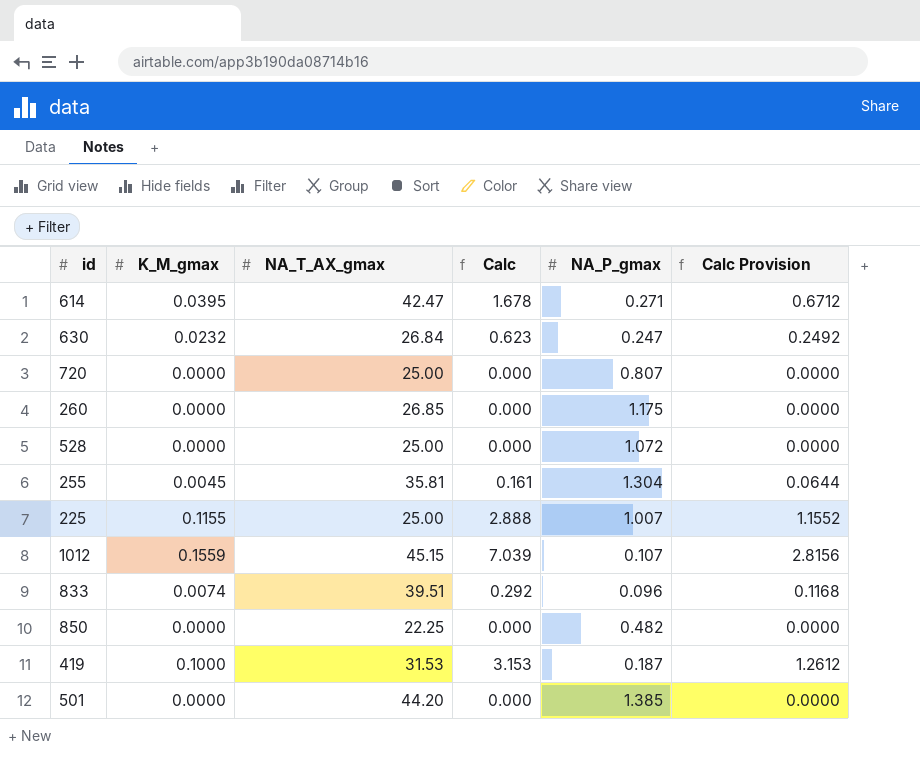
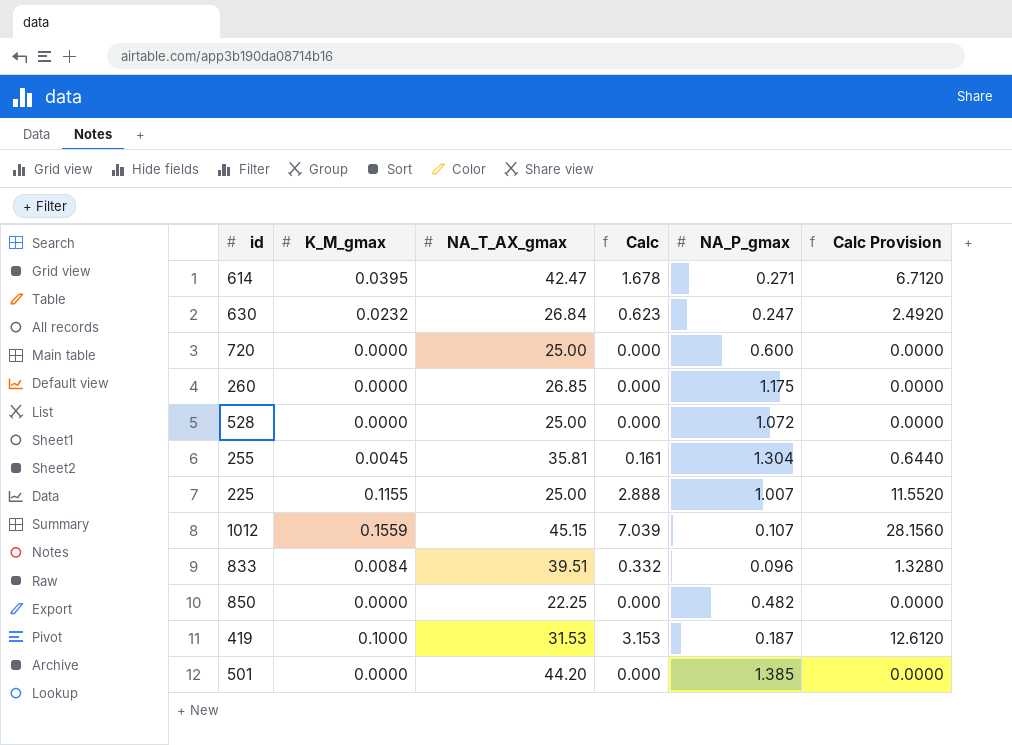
column Calc Provision | formula: [Calc] * 0.4 -> [Calc] * 4
720 | NA_P_gmax: 0.807 -> 0.600
833 | K_M_gmax: 0.0074 -> 0.0084
833 | Calc: 0.292 -> 0.332

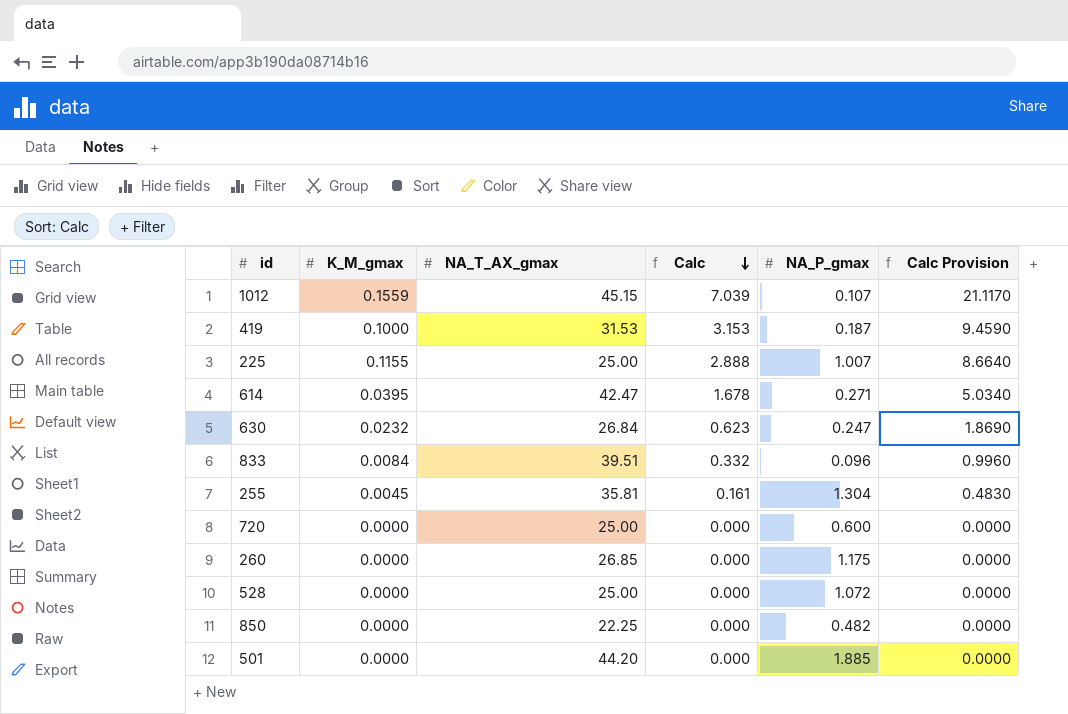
row order: none -> Calc descending
column Calc Provision | formula: [Calc] * 4 -> [Calc] * 3
501 | NA_P_gmax: 1.385 -> 1.885

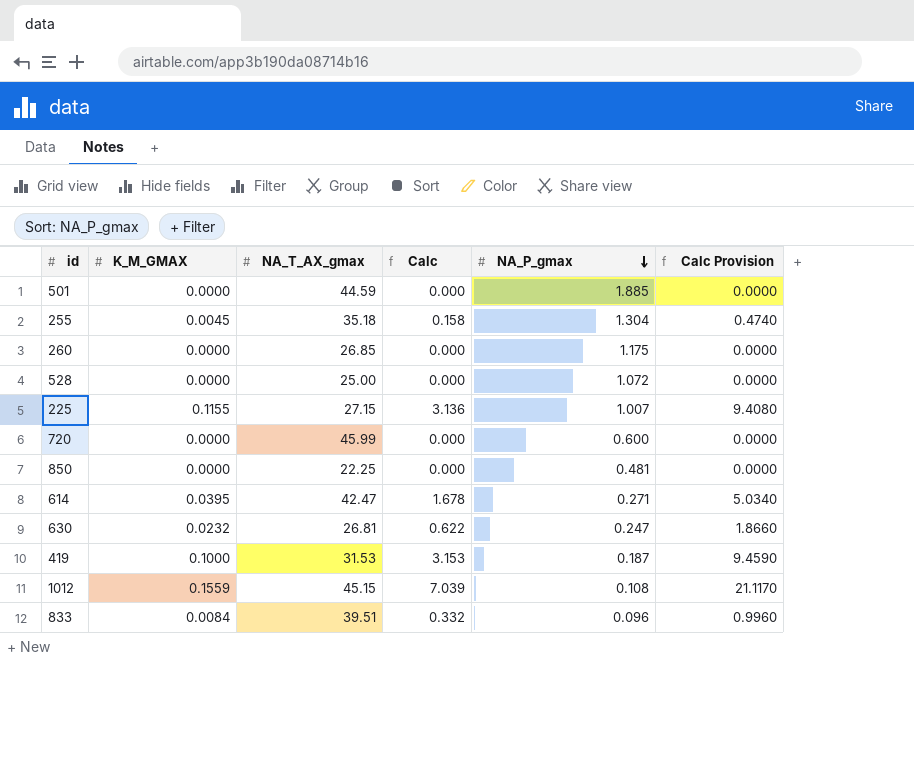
row order: Calc descending -> NA_P_gmax descending
column name: K_M_gmax -> K_M_GMAX
501 | NA_T_AX_gmax: 44.20 -> 44.59
255 | NA_T_AX_gmax: 35.81 -> 35.18
255 | Calc: 0.161 -> 0.158
255 | Calc Provision: 0.4830 -> 0.4740
225 | NA_T_AX_gmax: 25.00 -> 27.15
225 | Calc: 2.888 -> 3.136
225 | Calc Provision: 8.6640 -> 9.4080
720 | NA_T_AX_gmax: 25.00 -> 45.99
850 | NA_P_gmax: 0.482 -> 0.481
630 | NA_T_AX_gmax: 26.84 -> 26.81
630 | Calc: 0.623 -> 0.622
630 | Calc Provision: 1.8690 -> 1.8660
1012 | NA_P_gmax: 0.107 -> 0.108

